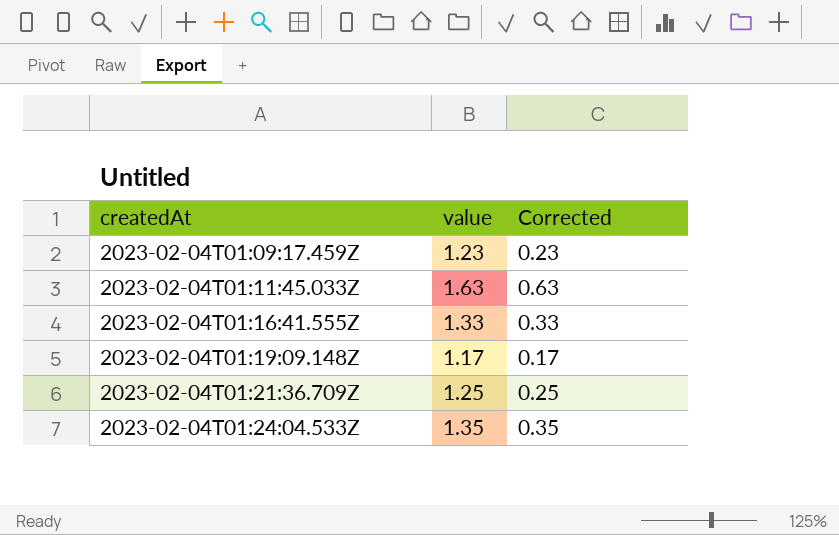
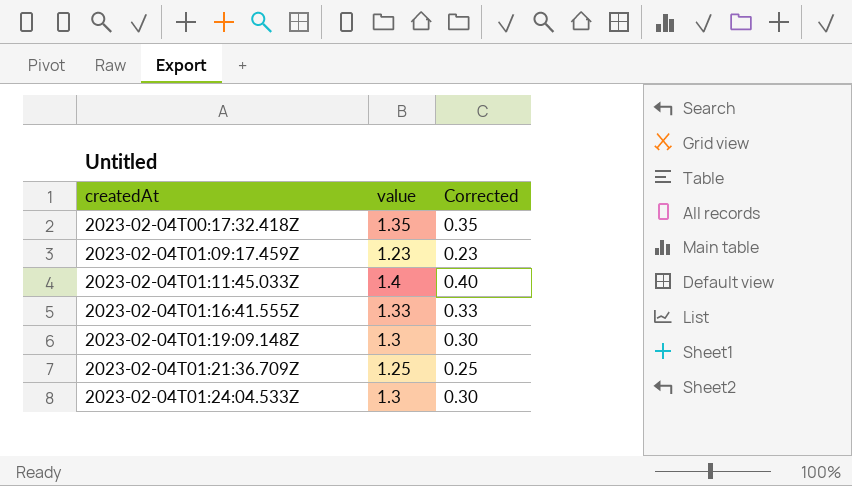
row 2023-02-04T00:17:32.418Z: none -> 1.35 | 0.35
2023-02-04T01:11:45.033Z | value: 1.63 -> 1.4
2023-02-04T01:11:45.033Z | Corrected: 0.63 -> 0.40
2023-02-04T01:19:09.148Z | value: 1.17 -> 1.3
2023-02-04T01:19:09.148Z | Corrected: 0.17 -> 0.30
2023-02-04T01:24:04.533Z | value: 1.35 -> 1.3
2023-02-04T01:24:04.533Z | Corrected: 0.35 -> 0.30

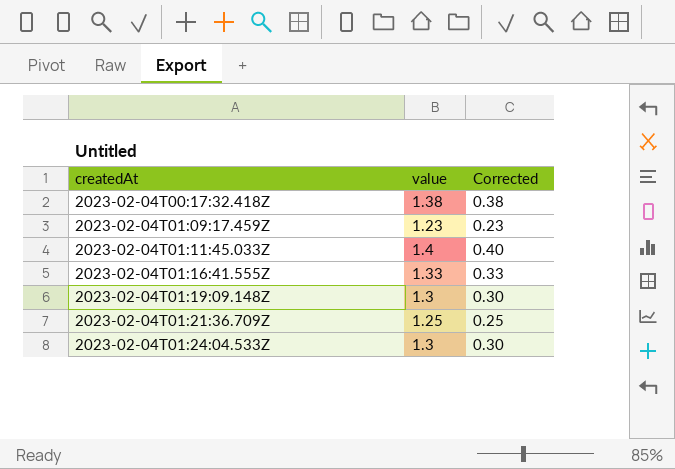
2023-02-04T00:17:32.418Z | value: 1.35 -> 1.38
2023-02-04T00:17:32.418Z | Corrected: 0.35 -> 0.38

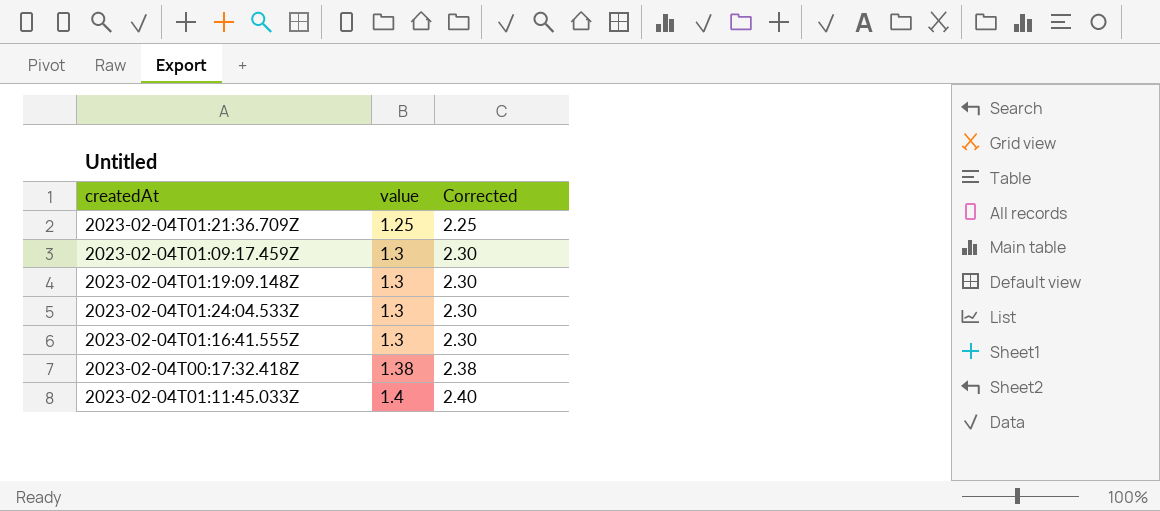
row order: createdAt ascending -> value ascending
column Corrected | formula: [value] - 1 -> [value] + 1
2023-02-04T01:09:17.459Z | value: 1.23 -> 1.3
2023-02-04T01:16:41.555Z | value: 1.33 -> 1.3

